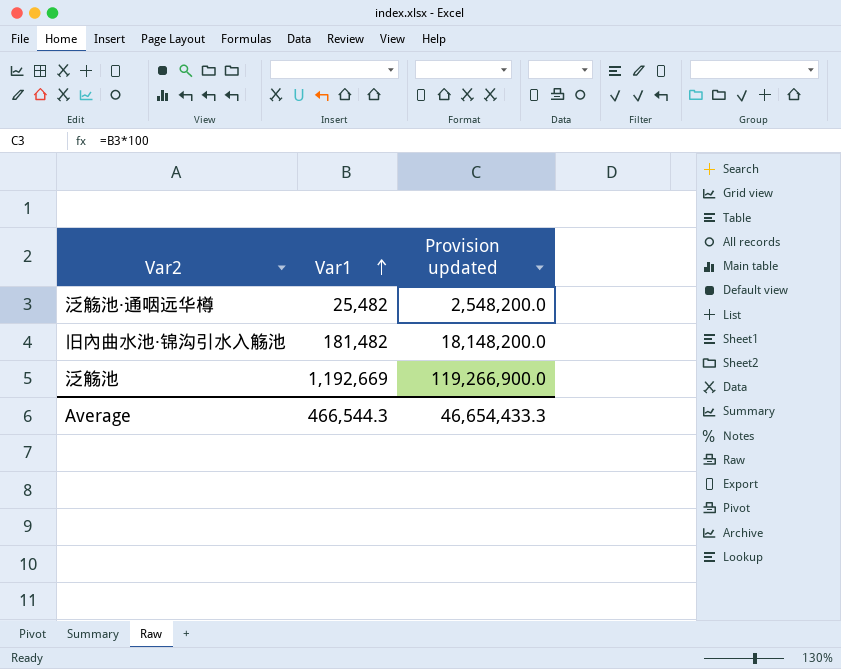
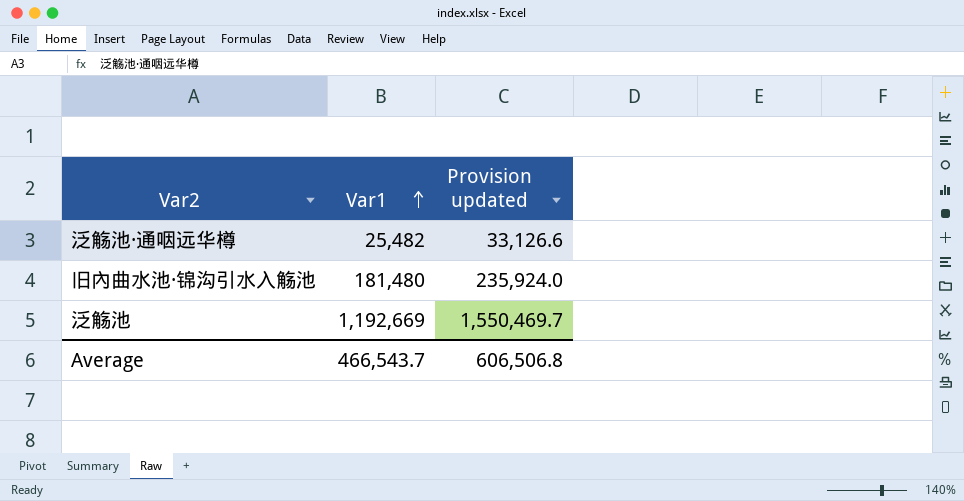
column Provision updated | formula: [Var1] * 100 -> [Var1] * 1.3
旧內曲水池·锦沟引水入觞池 | Var1: 181,482 -> 181,480
Average | Var1: 466,544.3 -> 466,543.7
Average | Provision updated: 46,654,433.3 -> 606,506.8

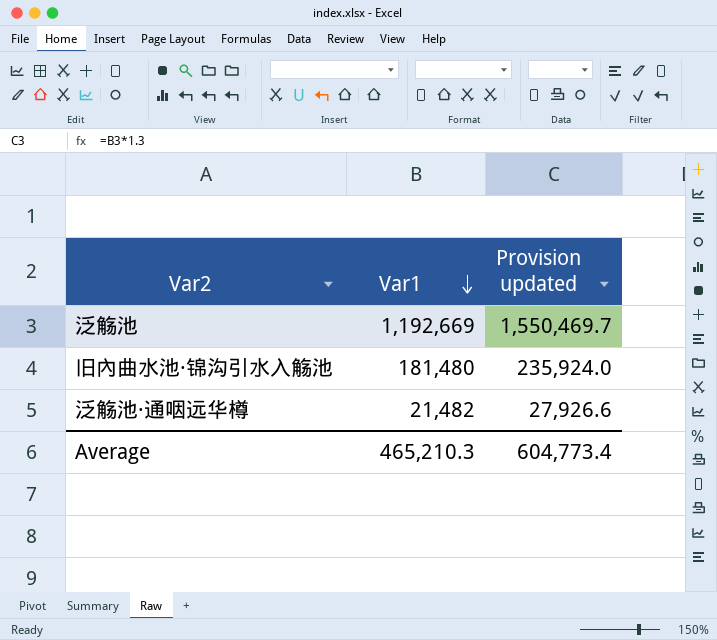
row order: Var1 ascending -> Var1 descending
泛觞池·通咽远华樽 | Var1: 25,482 -> 21,482
泛觞池·通咽远华樽 | Provision updated: 33,126.6 -> 27,926.6
Average | Var1: 466,543.7 -> 465,210.3
Average | Provision updated: 606,506.8 -> 604,773.4

